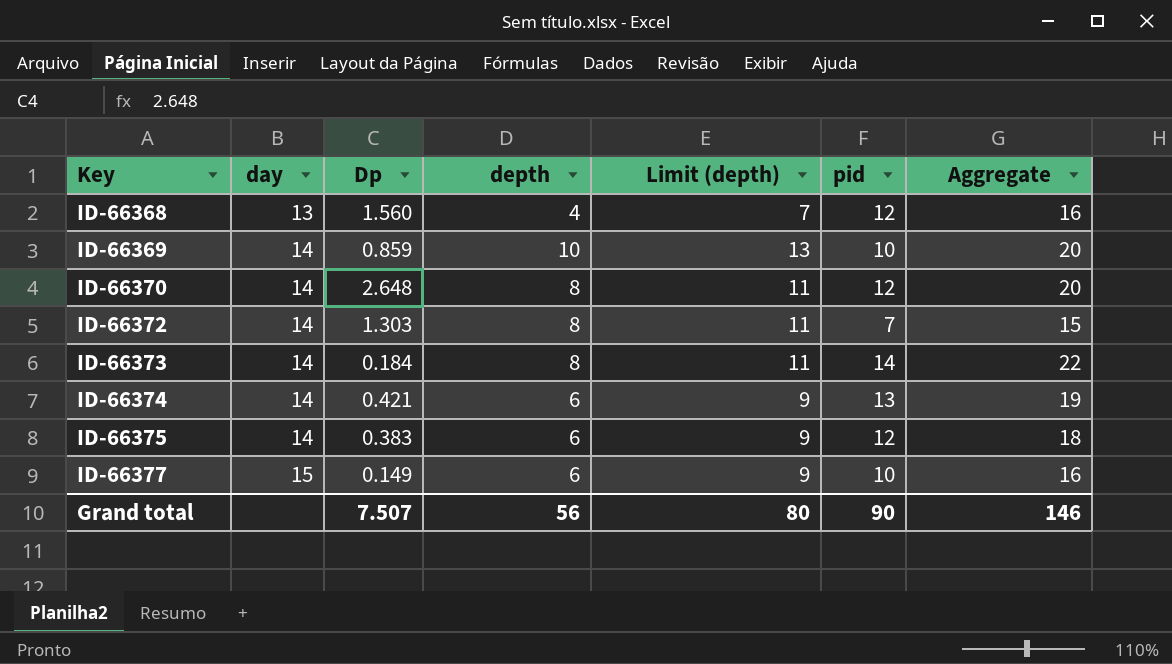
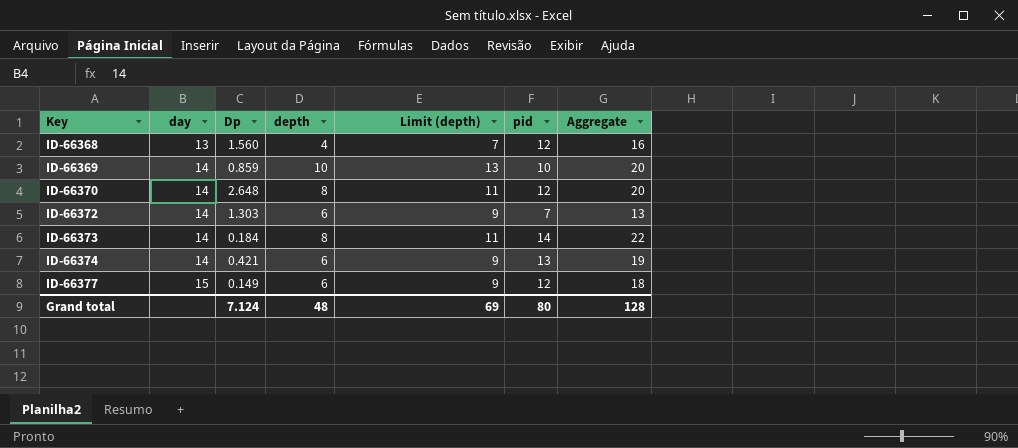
row ID-66375: 14 | 0.383 | 6 | 9 | 12 | 18 -> none
ID-66372 | depth: 8 -> 6
ID-66372 | Limit (depth): 11 -> 9
ID-66372 | Aggregate: 15 -> 13
ID-66377 | pid: 10 -> 12
ID-66377 | Aggregate: 16 -> 18
Grand total | Dp: 7.507 -> 7.124
Grand total | depth: 56 -> 48
Grand total | Limit (depth): 80 -> 69
Grand total | pid: 90 -> 80
Grand total | Aggregate: 146 -> 128

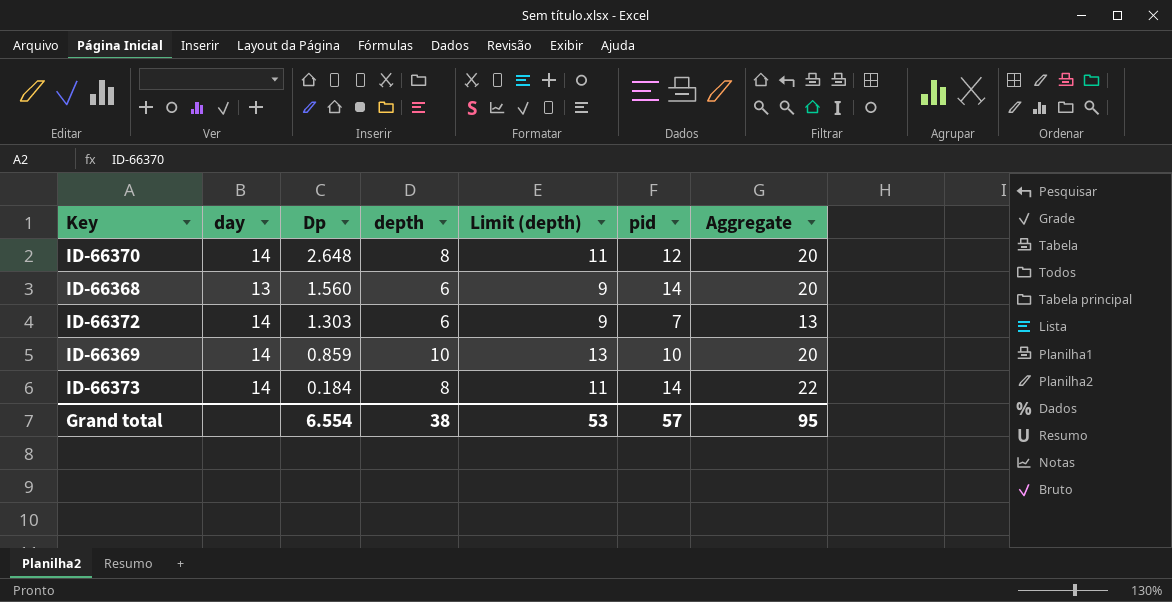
row order: Key ascending -> Dp descending
row ID-66374: 14 | 0.421 | 6 | 9 | 13 | 19 -> none
row ID-66377: 15 | 0.149 | 6 | 9 | 12 | 18 -> none
ID-66368 | depth: 4 -> 6
ID-66368 | Limit (depth): 7 -> 9
ID-66368 | pid: 12 -> 14
ID-66368 | Aggregate: 16 -> 20
Grand total | Dp: 7.124 -> 6.554
Grand total | depth: 48 -> 38
Grand total | Limit (depth): 69 -> 53
Grand total | pid: 80 -> 57
Grand total | Aggregate: 128 -> 95

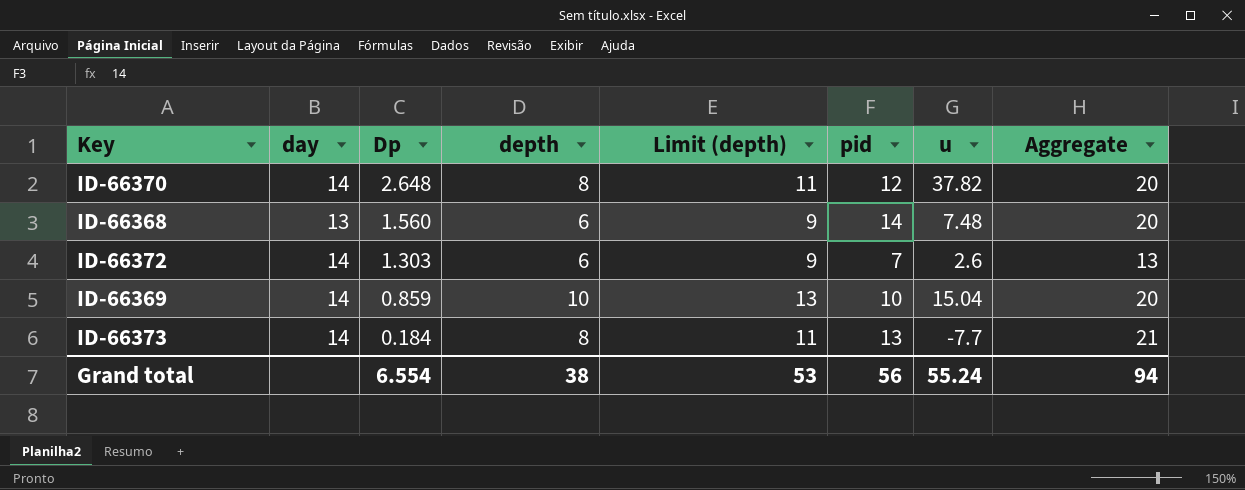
column u | position: none -> 7
ID-66373 | pid: 14 -> 13
ID-66373 | Aggregate: 22 -> 21
Grand total | pid: 57 -> 56
Grand total | Aggregate: 95 -> 94

